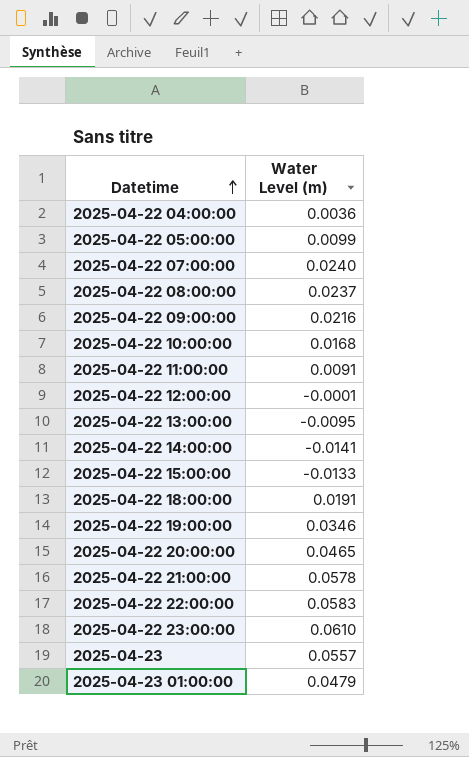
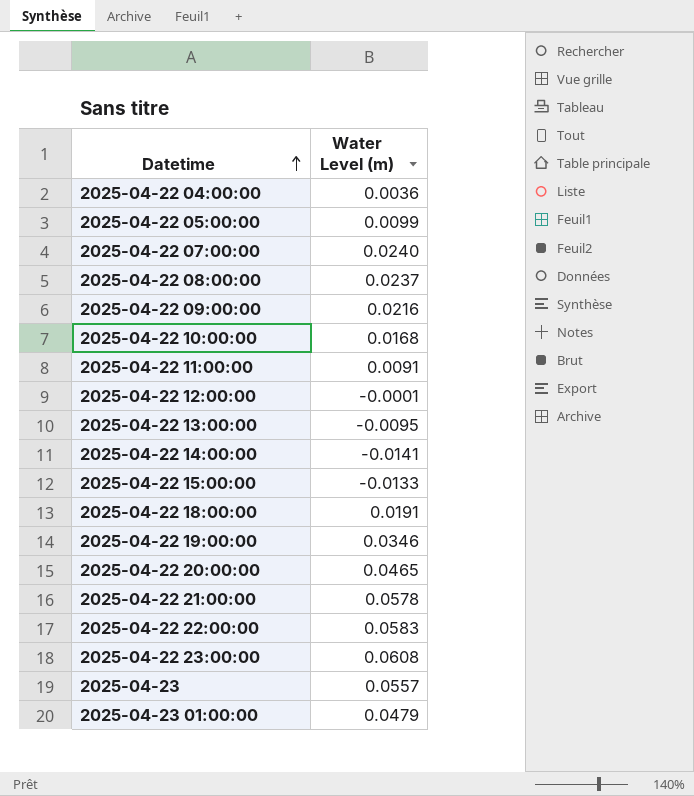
2025-04-22 23:00:00 | Water Level (m): 0.0610 -> 0.0608

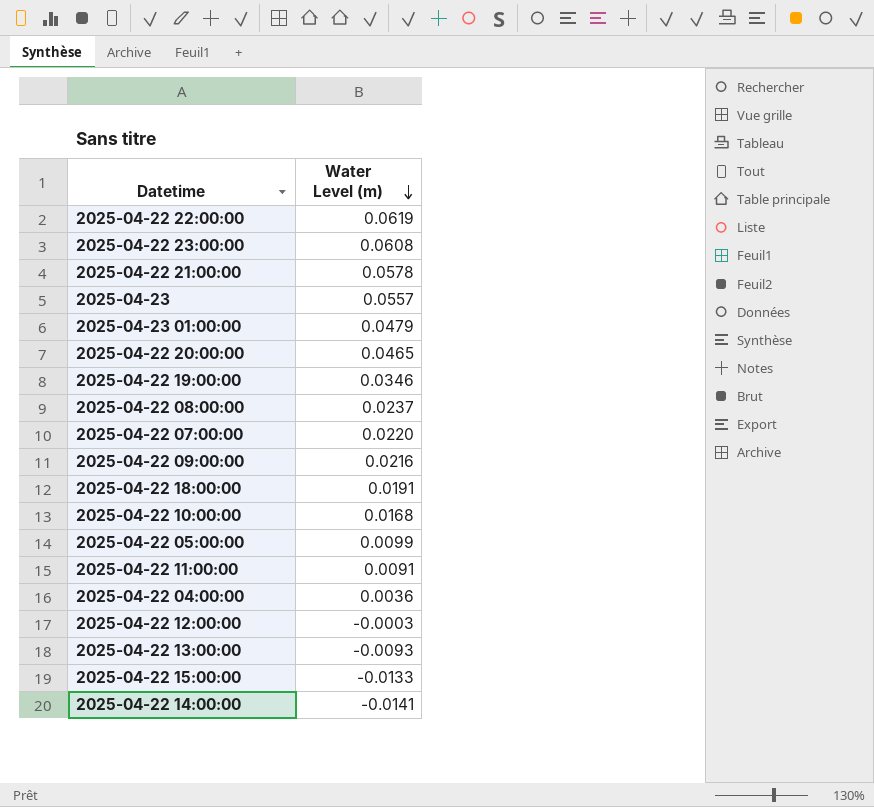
row order: Datetime ascending -> Water Level (m) descending
2025-04-22 22:00:00 | Water Level (m): 0.0583 -> 0.0619
2025-04-22 07:00:00 | Water Level (m): 0.0240 -> 0.0220
2025-04-22 12:00:00 | Water Level (m): -0.0001 -> -0.0003
2025-04-22 13:00:00 | Water Level (m): -0.0095 -> -0.0093

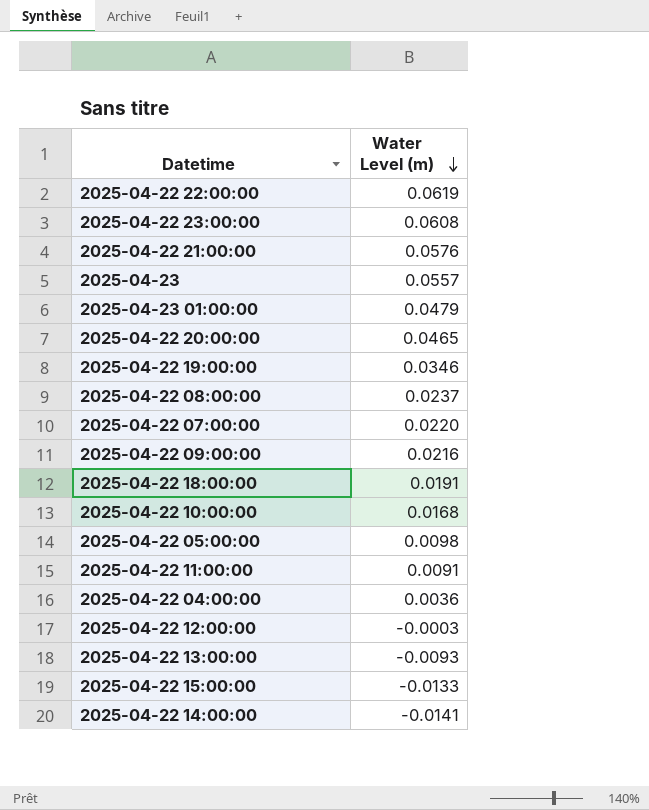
2025-04-22 21:00:00 | Water Level (m): 0.0578 -> 0.0576
2025-04-22 05:00:00 | Water Level (m): 0.0099 -> 0.0098

